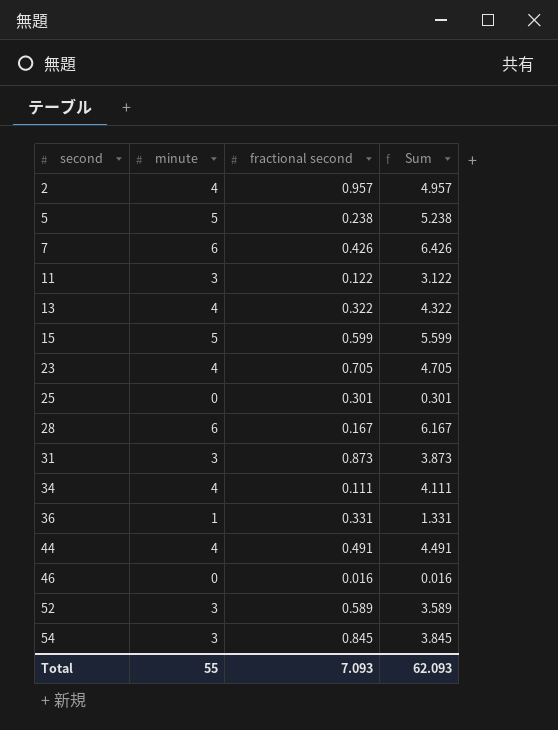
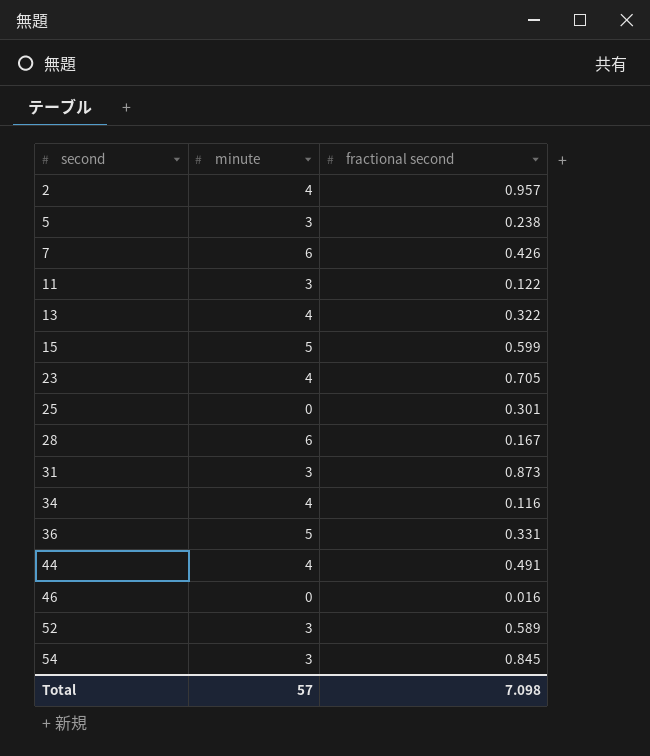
column Sum | formula: [minute] + [fractional second] -> none
5 | minute: 5 -> 3
34 | fractional second: 0.111 -> 0.116
36 | minute: 1 -> 5
Total | minute: 55 -> 57
Total | fractional second: 7.093 -> 7.098

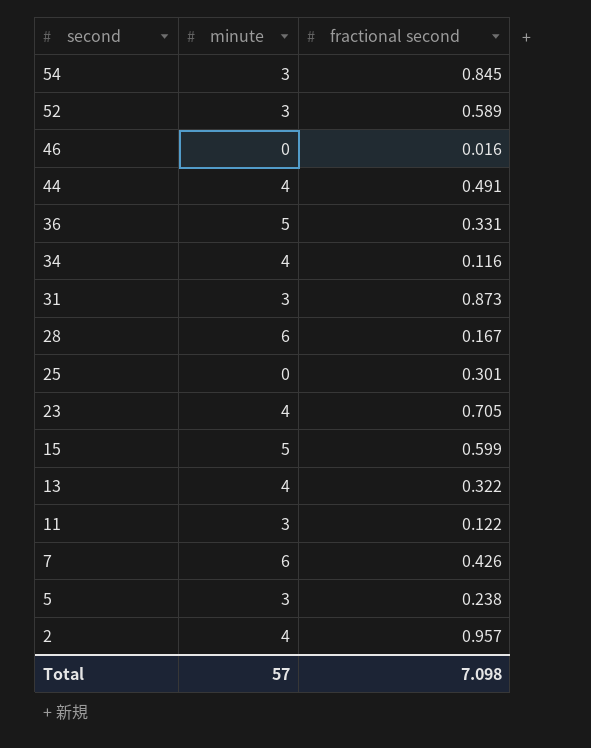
row order: second ascending -> second descending

